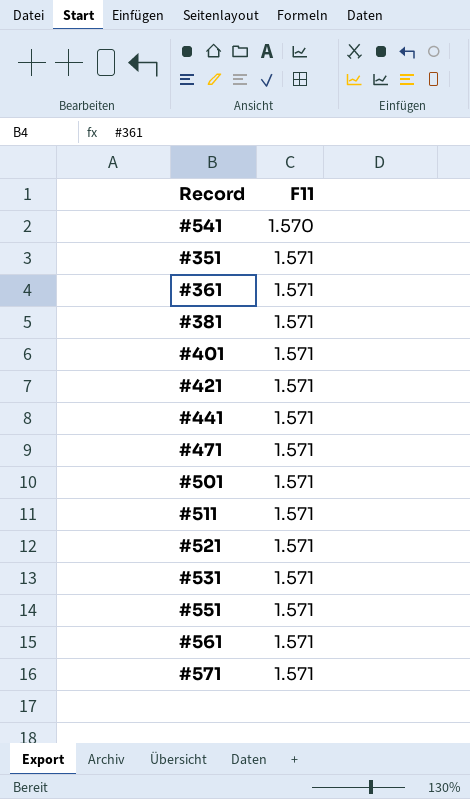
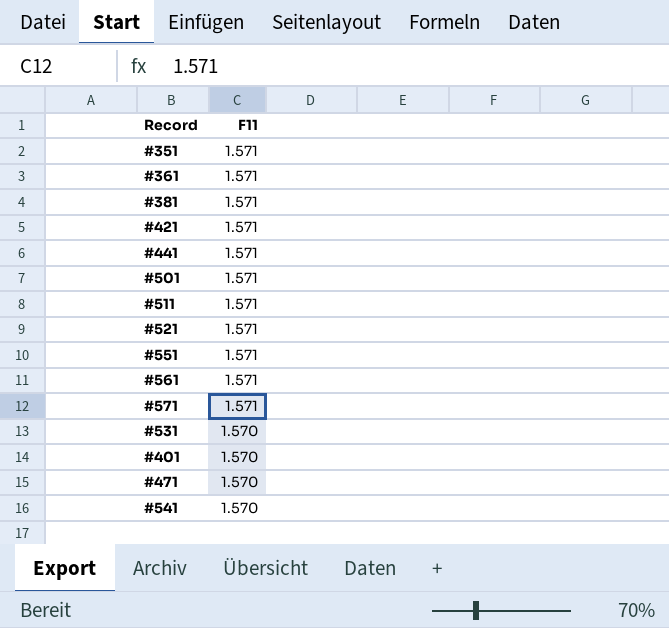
row order: F11 ascending -> F11 descending
#531 | F11: 1.571 -> 1.570
#401 | F11: 1.571 -> 1.570
#471 | F11: 1.571 -> 1.570

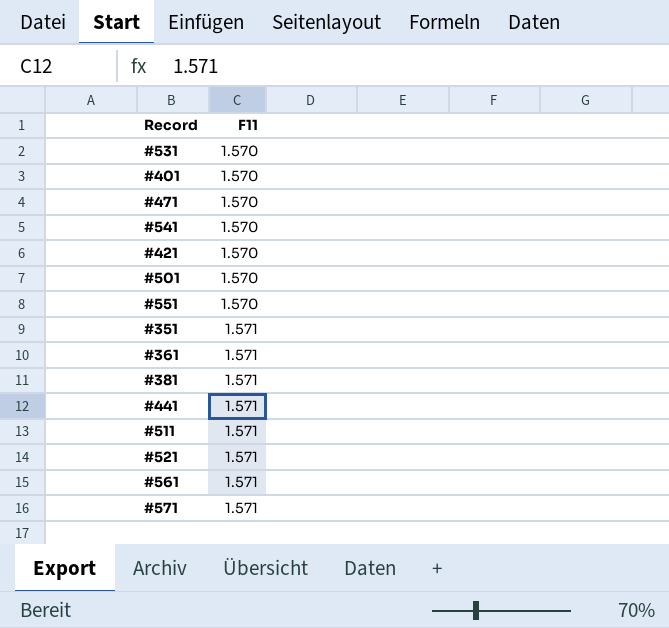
row order: F11 descending -> F11 ascending
#421 | F11: 1.571 -> 1.570
#501 | F11: 1.571 -> 1.570
#551 | F11: 1.571 -> 1.570

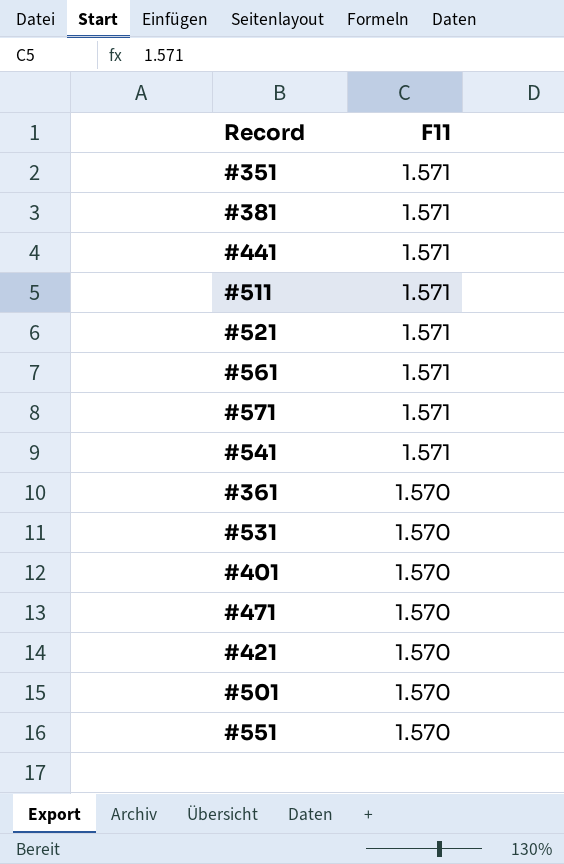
row order: F11 ascending -> F11 descending
#541 | F11: 1.570 -> 1.571
#361 | F11: 1.571 -> 1.570

